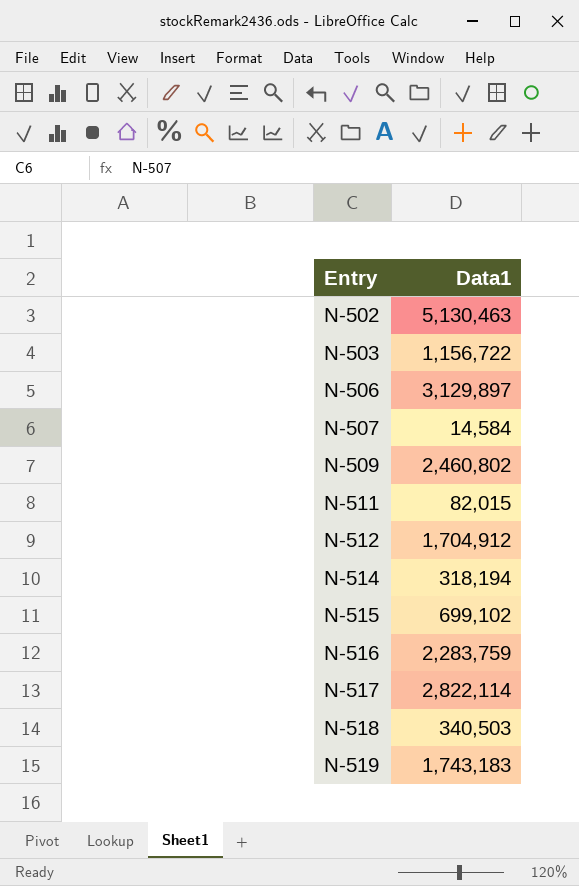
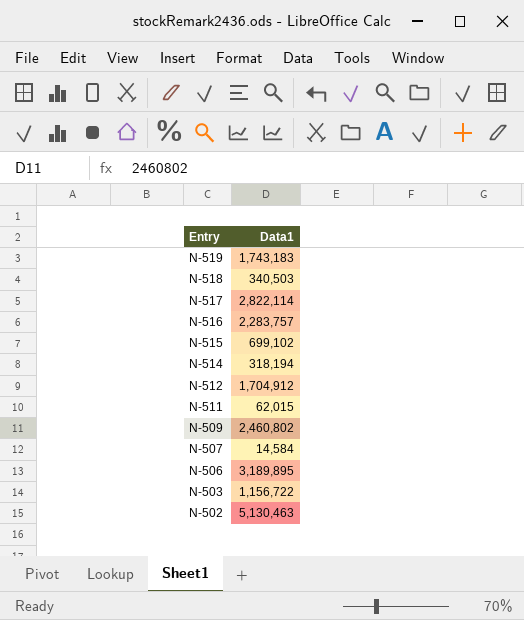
row order: Entry ascending -> Entry descending
N-516 | Data1: 2,283,759 -> 2,283,757
N-511 | Data1: 82,015 -> 62,015
N-506 | Data1: 3,129,897 -> 3,189,895

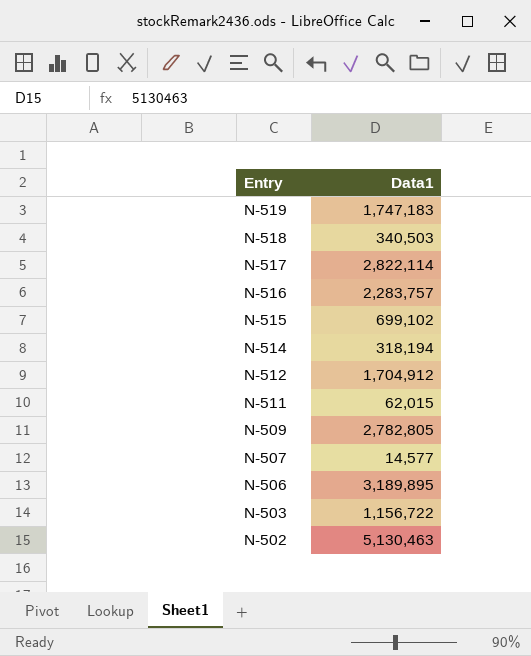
N-519 | Data1: 1,743,183 -> 1,747,183
N-509 | Data1: 2,460,802 -> 2,782,805
N-507 | Data1: 14,584 -> 14,577

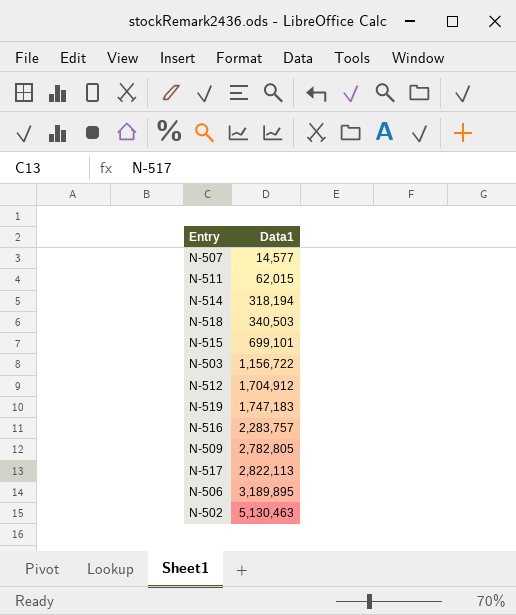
row order: Entry descending -> Data1 ascending
N-515 | Data1: 699,102 -> 699,101
N-517 | Data1: 2,822,114 -> 2,822,113

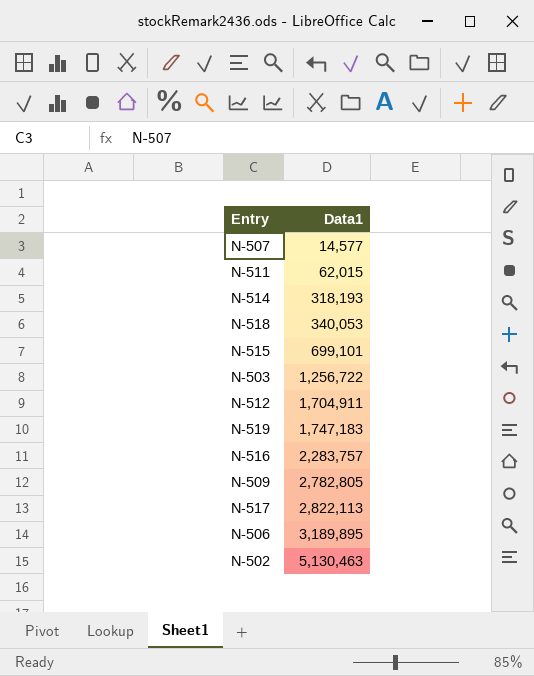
N-514 | Data1: 318,194 -> 318,193
N-518 | Data1: 340,503 -> 340,053
N-503 | Data1: 1,156,722 -> 1,256,722
N-512 | Data1: 1,704,912 -> 1,704,911

